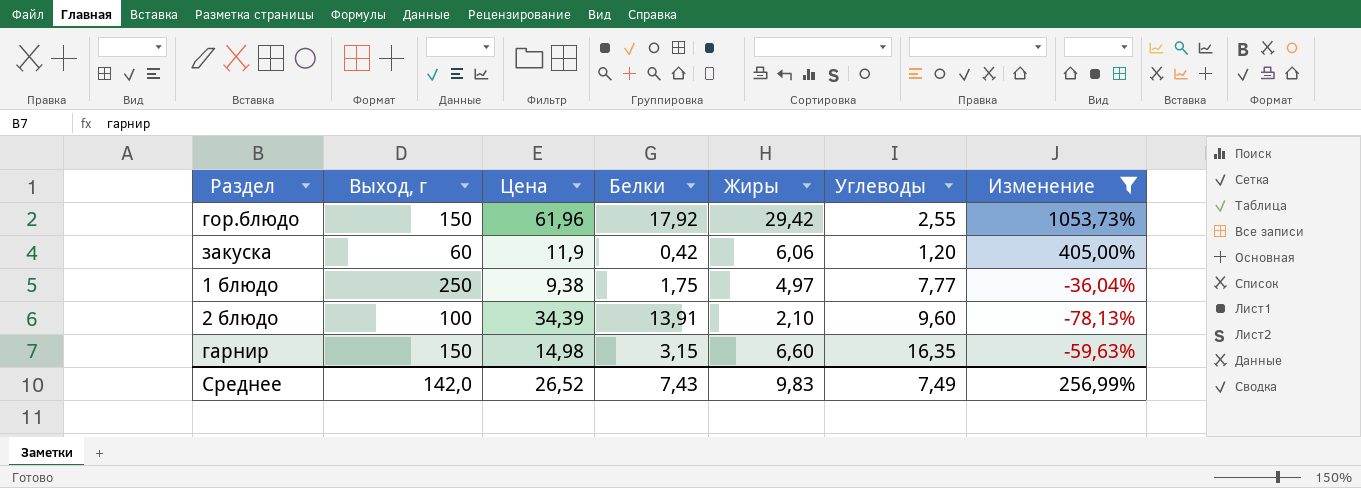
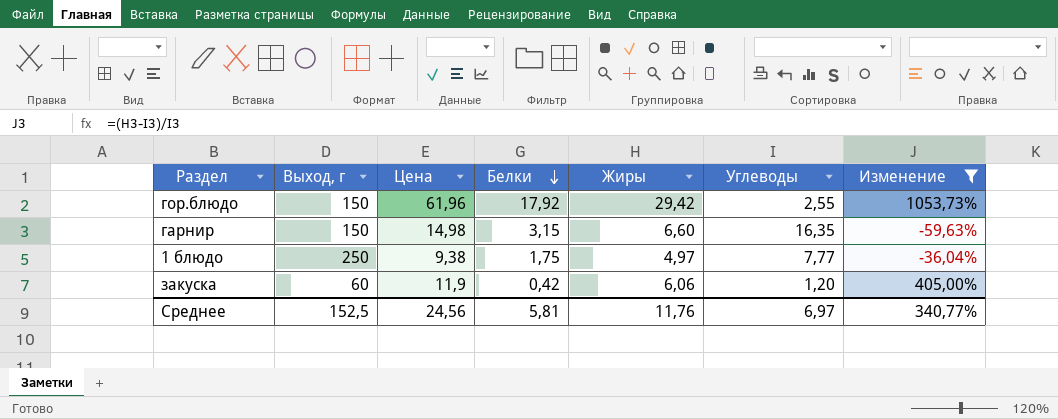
row order: none -> Белки descending
row 2 блюдо: 100 | 34,39 | 13,91 | 2,10 | 9,60 | -78,13% -> none
Среднее | Выход, г: 142,0 -> 152,5
Среднее | Цена: 26,52 -> 24,56
Среднее | Белки: 7,43 -> 5,81
Среднее | Жиры: 9,83 -> 11,76
Среднее | Углеводы: 7,49 -> 6,97
Среднее | Изменение: 256,99% -> 340,77%

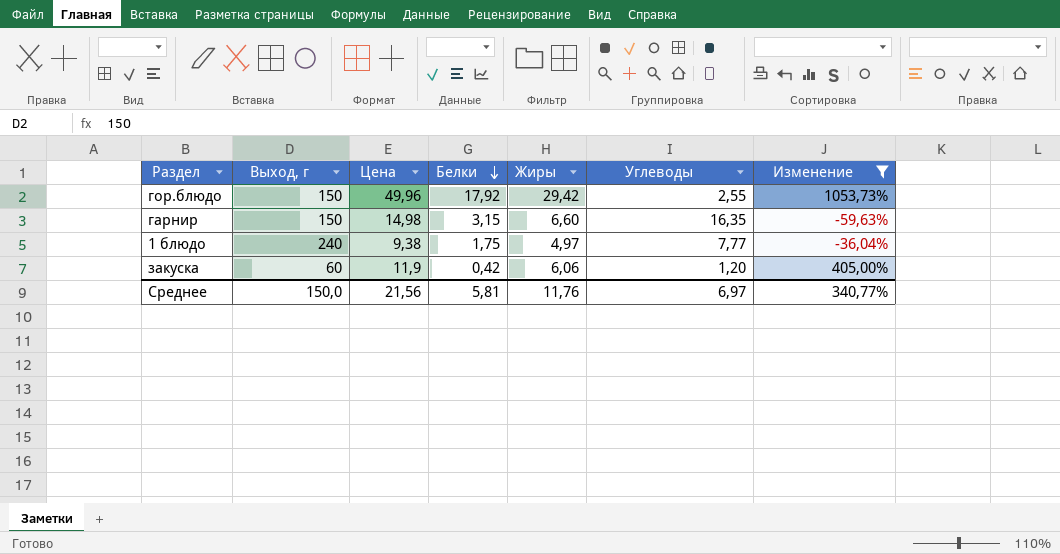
гор.блюдо | Цена: 61,96 -> 49,96
1 блюдо | Выход, г: 250 -> 240
Среднее | Выход, г: 152,5 -> 150,0
Среднее | Цена: 24,56 -> 21,56

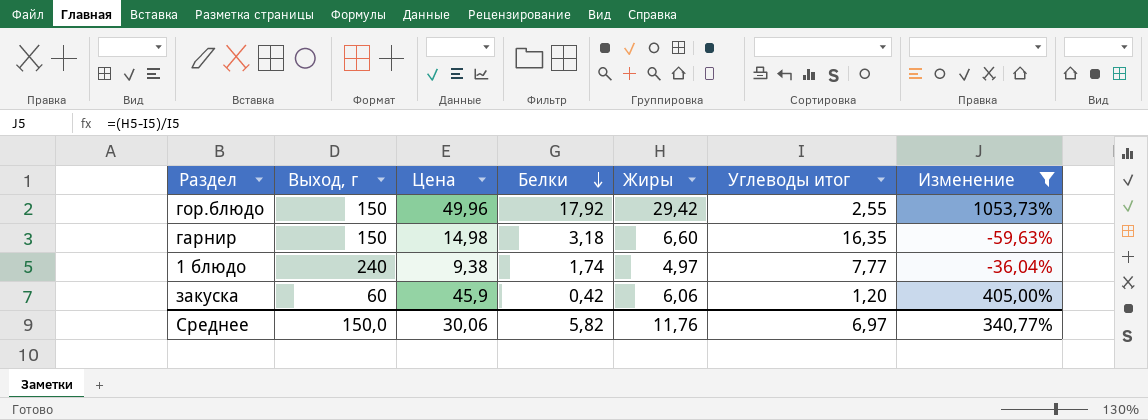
column name: Углеводы -> Углеводы итог
гарнир | Белки: 3,15 -> 3,18
1 блюдо | Белки: 1,75 -> 1,74
закуска | Цена: 11,9 -> 45,9
Среднее | Цена: 21,56 -> 30,06
Среднее | Белки: 5,81 -> 5,82

